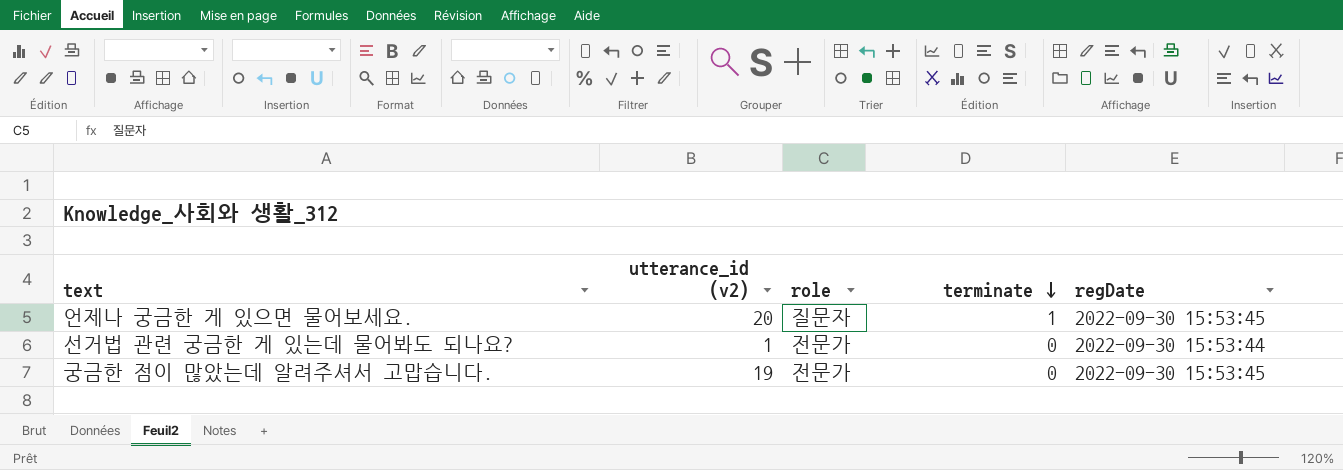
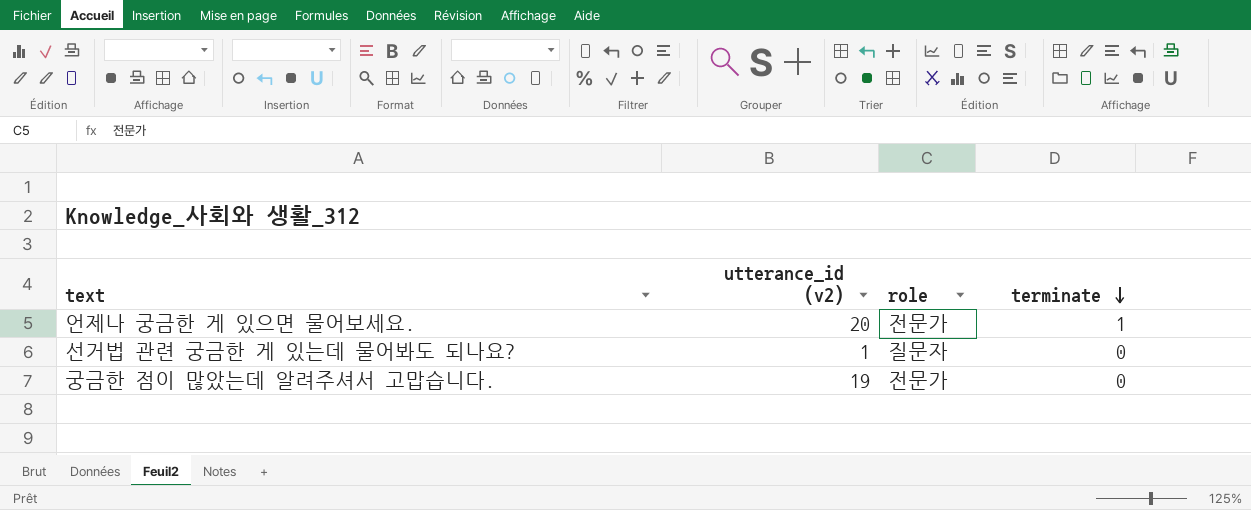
column regDate | position: 5 -> none
언제나 궁금한 게 있으면 물어보세요. | role: 질문자 -> 전문가
선거법 관련 궁금한 게 있는데 물어봐도 되나요? | role: 전문가 -> 질문자

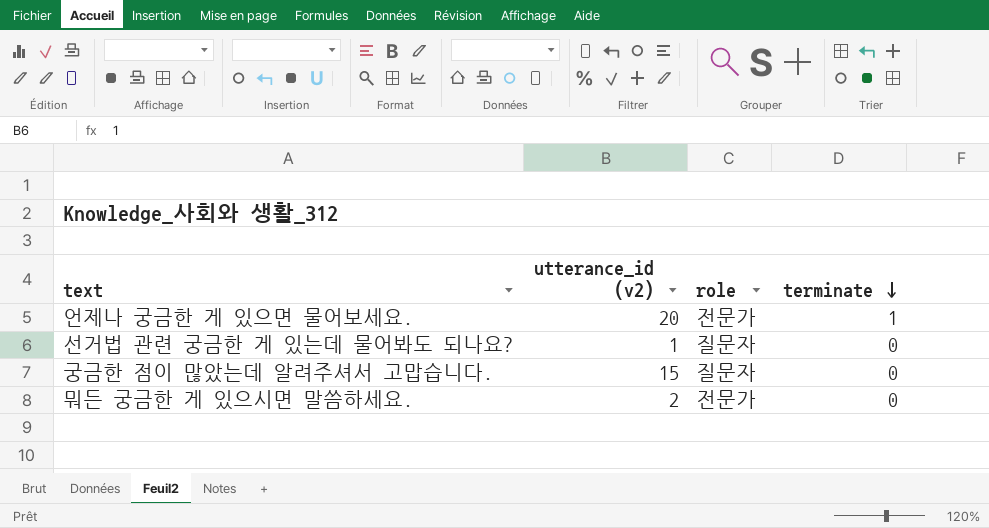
궁금한 점이 많았는데 알려주셔서 고맙습니다. | utterance_id (v2): 19 -> 15
궁금한 점이 많았는데 알려주셔서 고맙습니다. | role: 전문가 -> 질문자
row 뭐든 궁금한 게 있으시면 말씀하세요.: none -> 2 | 전문가 | 0

